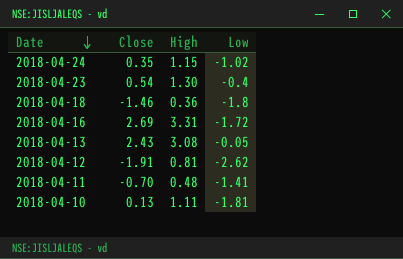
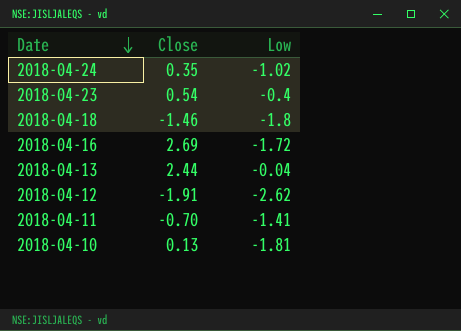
column High | position: 3 -> none
2018-04-13 | Close: 2.43 -> 2.44
2018-04-13 | Low: -0.05 -> -0.04

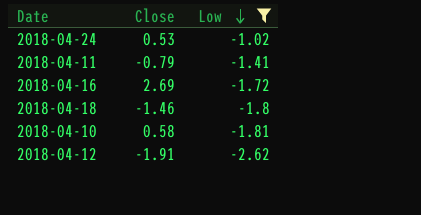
filter: none -> Low <= -1.02
row order: Date descending -> Low descending
2018-04-24 | Close: 0.35 -> 0.53
2018-04-11 | Close: -0.70 -> -0.79
2018-04-10 | Close: 0.13 -> 0.58

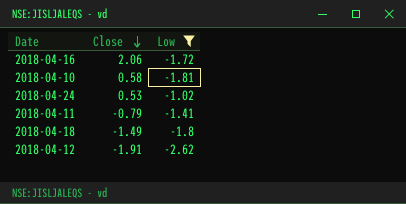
row order: Low descending -> Close descending
2018-04-16 | Close: 2.69 -> 2.06
2018-04-18 | Close: -1.46 -> -1.49

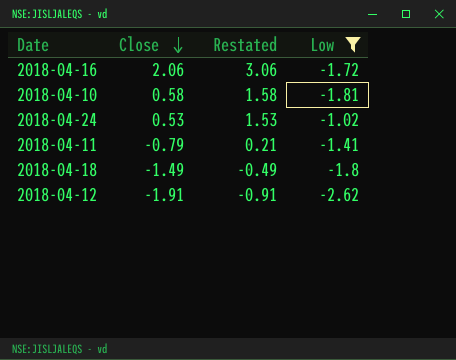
column Restated | formula: none -> [Close] + 1

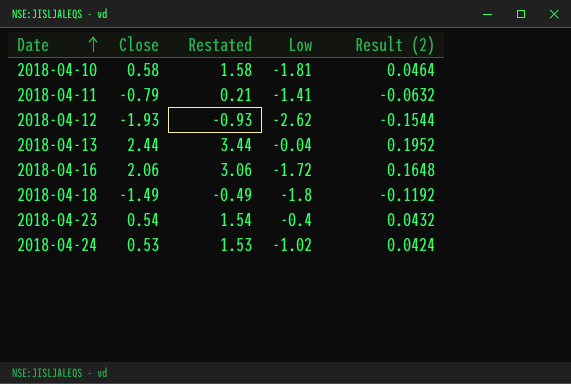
filter: Low <= -1.02 -> none
row order: Close descending -> Date ascending
column Result (2) | formula: none -> [Close] * 0.08
2018-04-12 | Close: -1.91 -> -1.93
2018-04-12 | Restated: -0.91 -> -0.93

